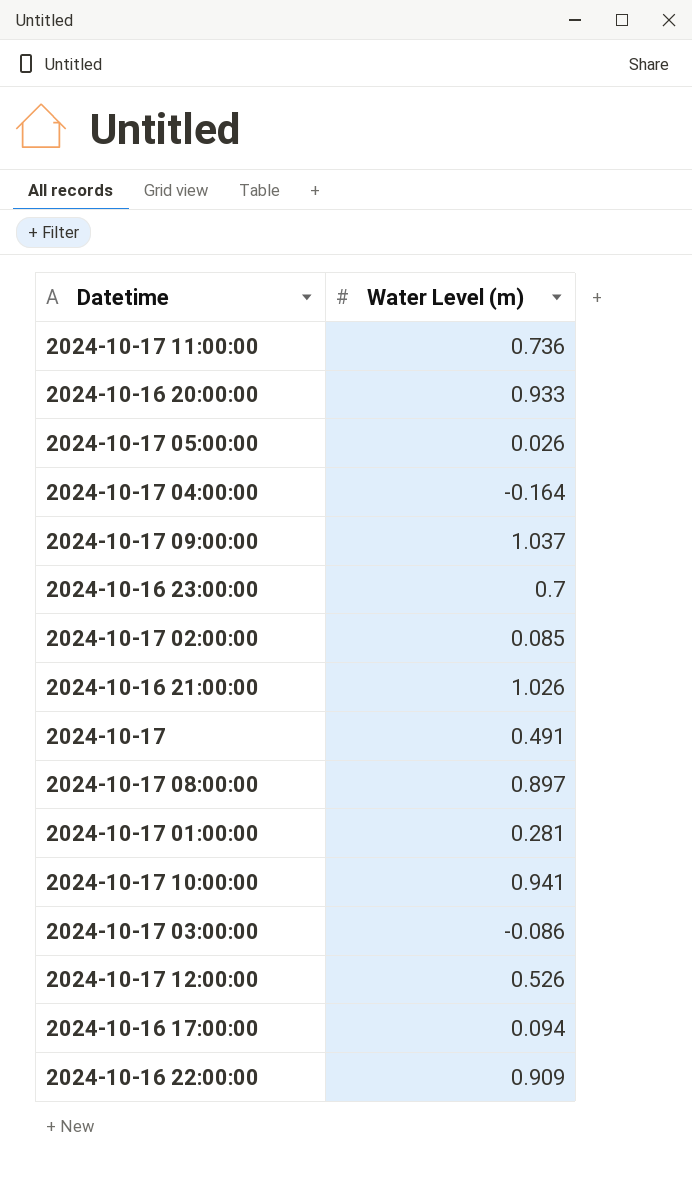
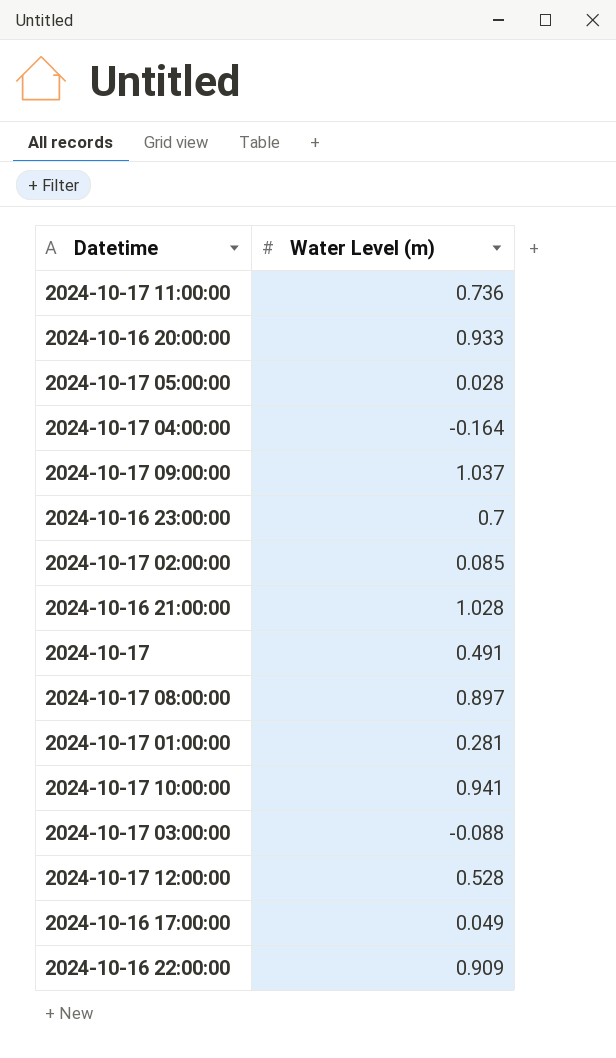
2024-10-17 05:00:00 | Water Level (m): 0.026 -> 0.028
2024-10-16 21:00:00 | Water Level (m): 1.026 -> 1.028
2024-10-17 03:00:00 | Water Level (m): -0.086 -> -0.088
2024-10-17 12:00:00 | Water Level (m): 0.526 -> 0.528
2024-10-16 17:00:00 | Water Level (m): 0.094 -> 0.049

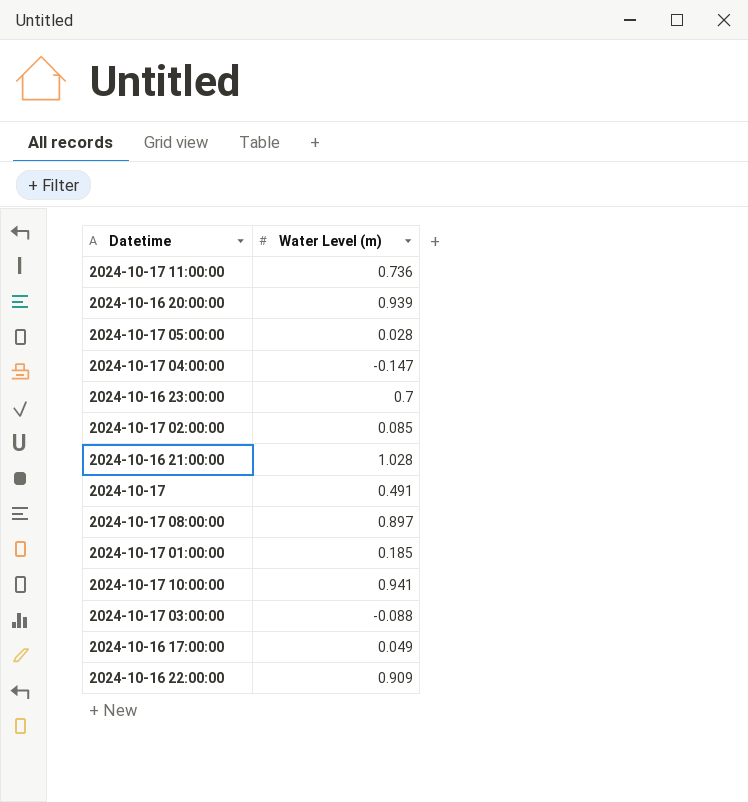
row 2024-10-17 09:00:00: 1.037 -> none
row 2024-10-17 12:00:00: 0.528 -> none
2024-10-16 20:00:00 | Water Level (m): 0.933 -> 0.939
2024-10-17 04:00:00 | Water Level (m): -0.164 -> -0.147
2024-10-17 01:00:00 | Water Level (m): 0.281 -> 0.185

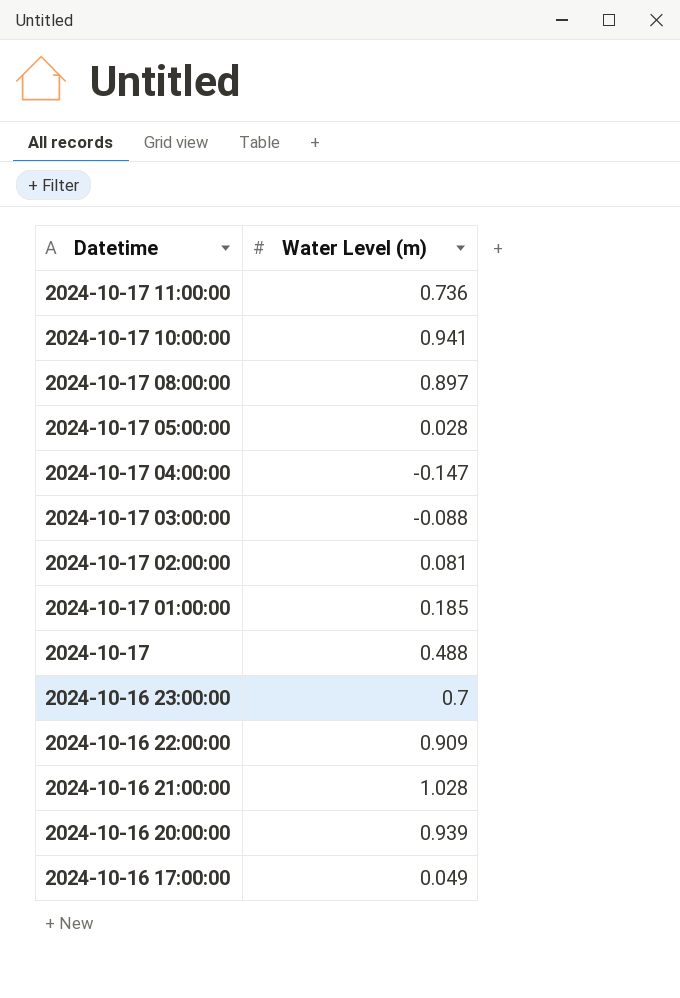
row order: none -> Datetime descending
2024-10-17 02:00:00 | Water Level (m): 0.085 -> 0.081
2024-10-17 | Water Level (m): 0.491 -> 0.488

